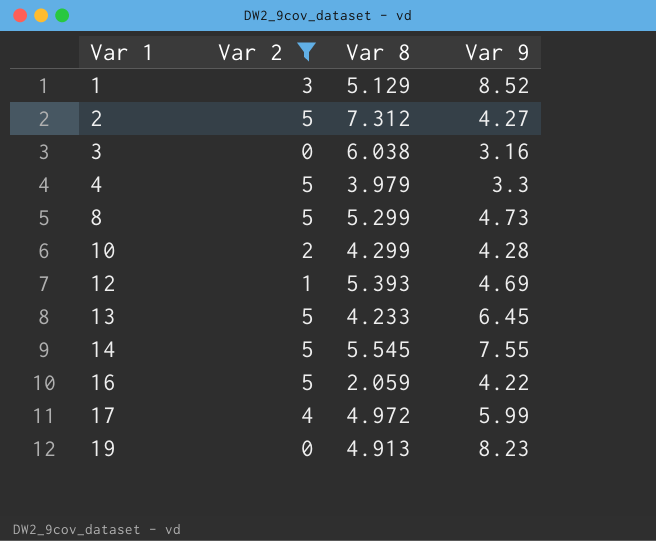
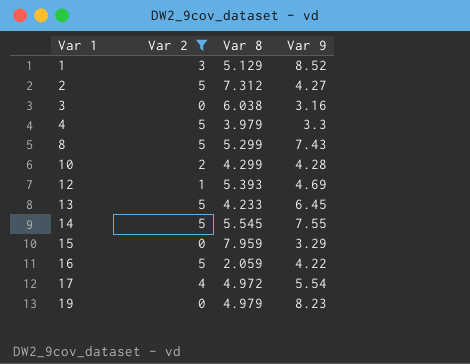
8 | Var 9: 4.73 -> 7.43
row 15: none -> 0 | 7.959 | 3.29
17 | Var 9: 5.99 -> 5.54
19 | Var 8: 4.913 -> 4.979

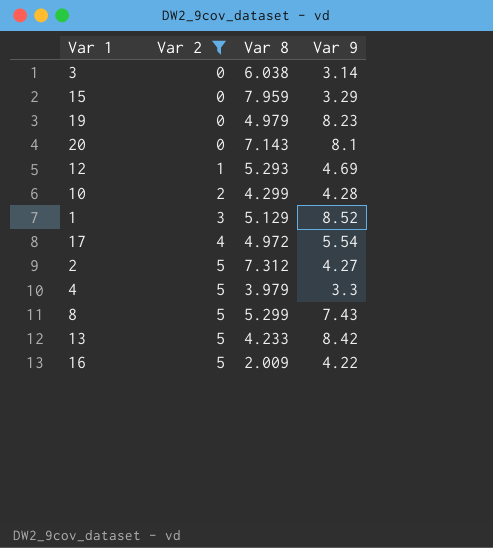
row order: Var 1 ascending -> Var 2 ascending
row 14: 5 | 5.545 | 7.55 -> none
3 | Var 9: 3.16 -> 3.14
row 20: none -> 0 | 7.143 | 8.1
12 | Var 8: 5.393 -> 5.293
13 | Var 9: 6.45 -> 8.42
16 | Var 8: 2.059 -> 2.009

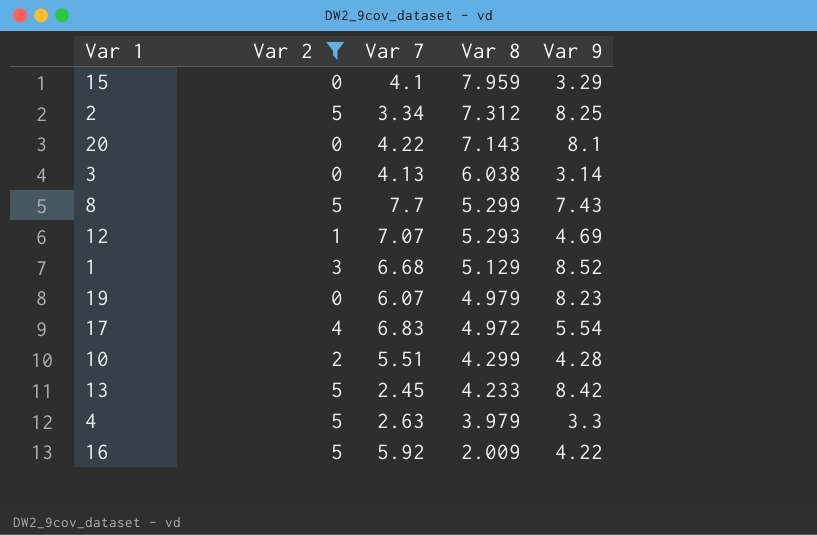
row order: Var 2 ascending -> Var 8 descending
column Var 7 | position: none -> 3
2 | Var 9: 4.27 -> 8.25

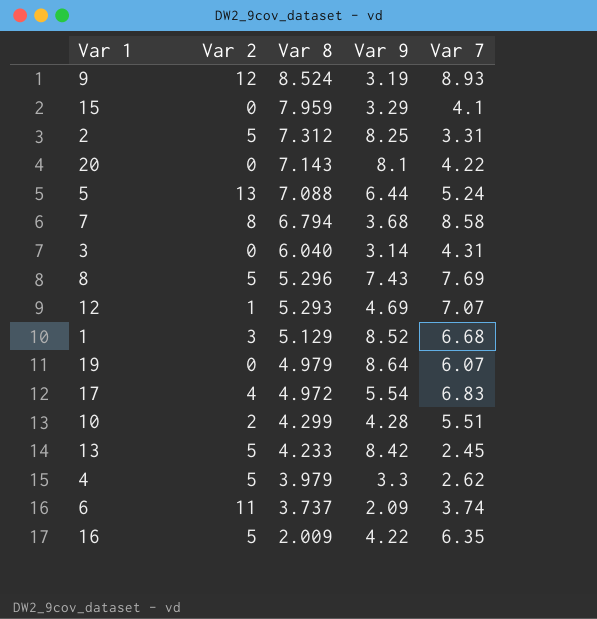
filter: Var 2 <= 5 -> none
column Var 7 | position: 3 -> 5
2 | Var 7: 3.34 -> 3.31
3 | Var 8: 6.038 -> 6.040
3 | Var 7: 4.13 -> 4.31
8 | Var 8: 5.299 -> 5.296
8 | Var 7: 7.7 -> 7.69
19 | Var 9: 8.23 -> 8.64
4 | Var 7: 2.63 -> 2.62
16 | Var 7: 5.92 -> 6.35

